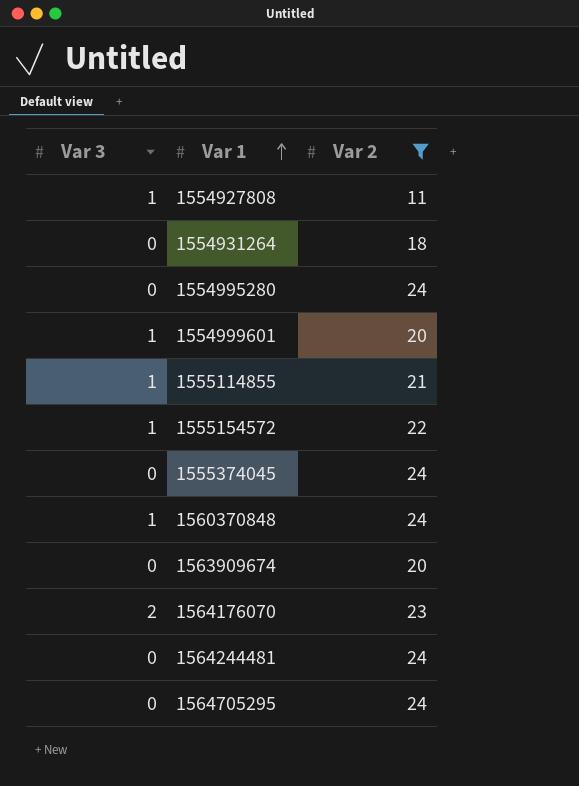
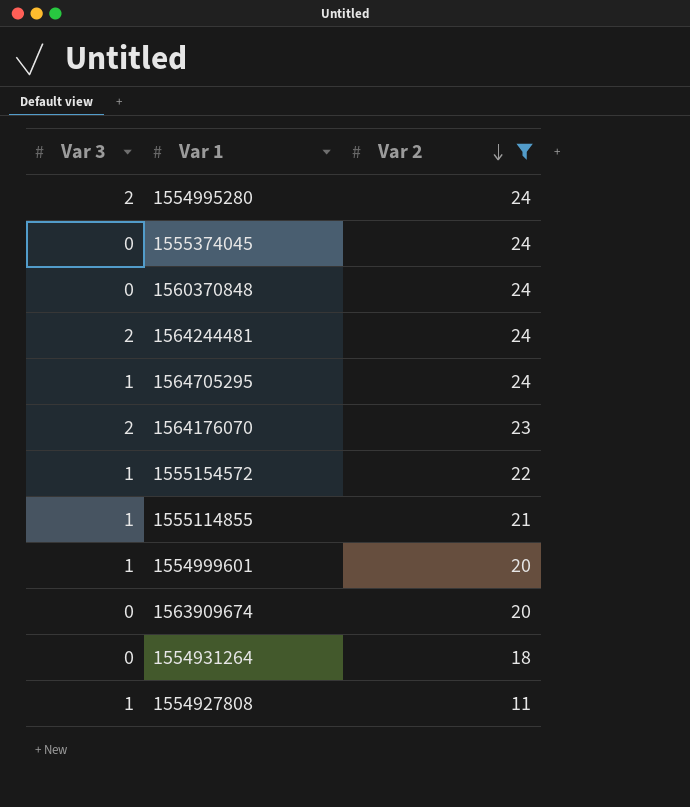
row order: Var 1 ascending -> Var 2 descending
1554995280 | Var 3: 0 -> 2
1560370848 | Var 3: 1 -> 0
1564244481 | Var 3: 0 -> 2
1564705295 | Var 3: 0 -> 1

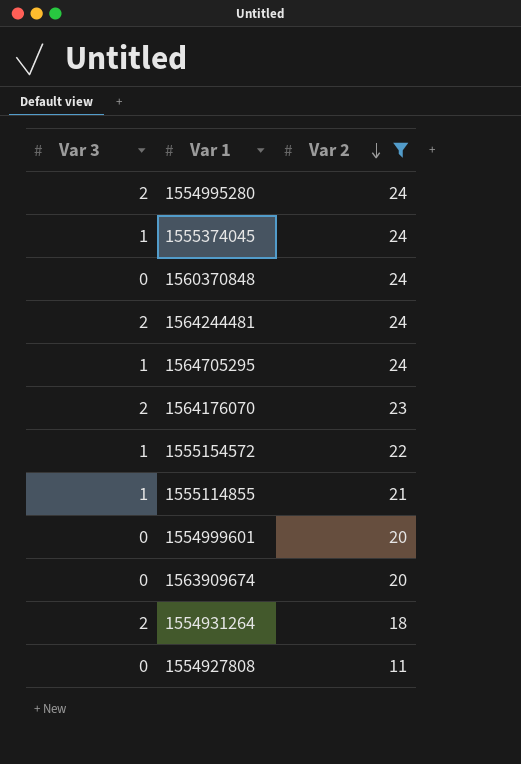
1555374045 | Var 3: 0 -> 1
1554999601 | Var 3: 1 -> 0
1554931264 | Var 3: 0 -> 2
1554927808 | Var 3: 1 -> 0

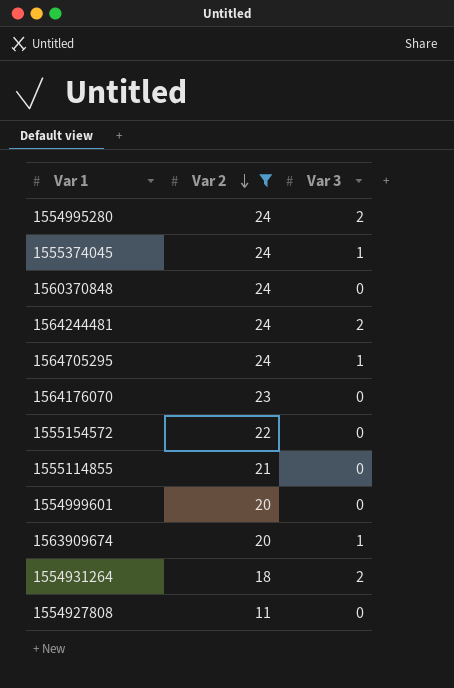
column Var 3 | position: 1 -> 3
1564176070 | Var 3: 2 -> 0
1555154572 | Var 3: 1 -> 0
1555114855 | Var 3: 1 -> 0
1563909674 | Var 3: 0 -> 1

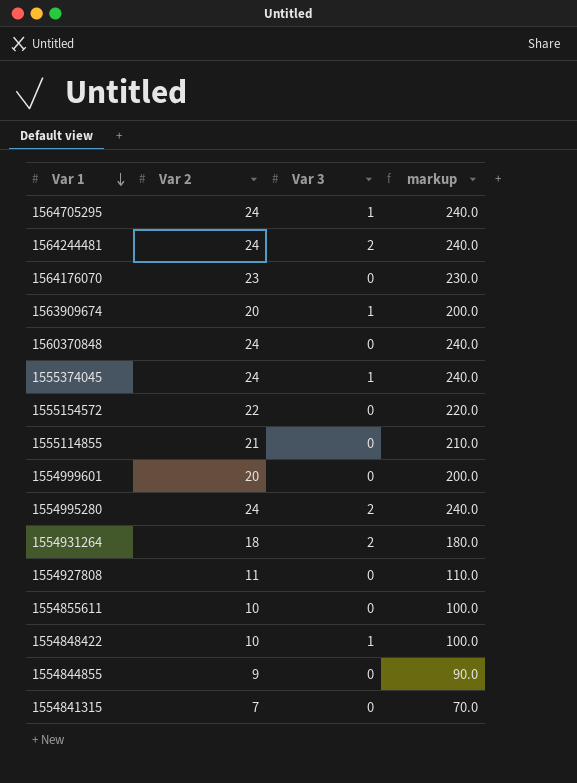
filter: Var 2 >= 11 -> none
row order: Var 2 descending -> Var 1 descending
column markup | formula: none -> [Var 2] * 10

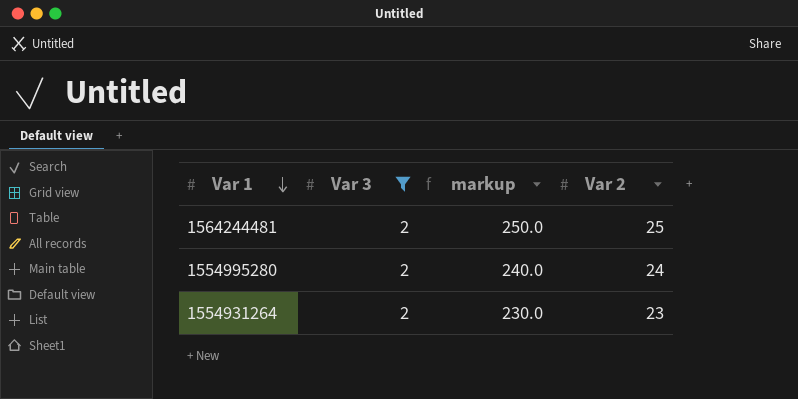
filter: none -> Var 3 = 2
column Var 2 | position: 2 -> 4
1564244481 | markup: 240.0 -> 250.0
1564244481 | Var 2: 24 -> 25
1554931264 | markup: 180.0 -> 230.0
1554931264 | Var 2: 18 -> 23

